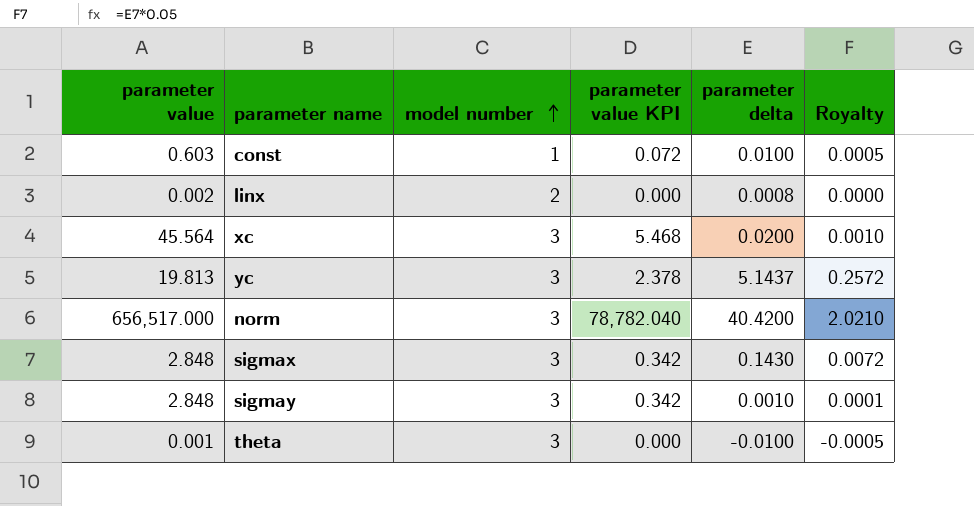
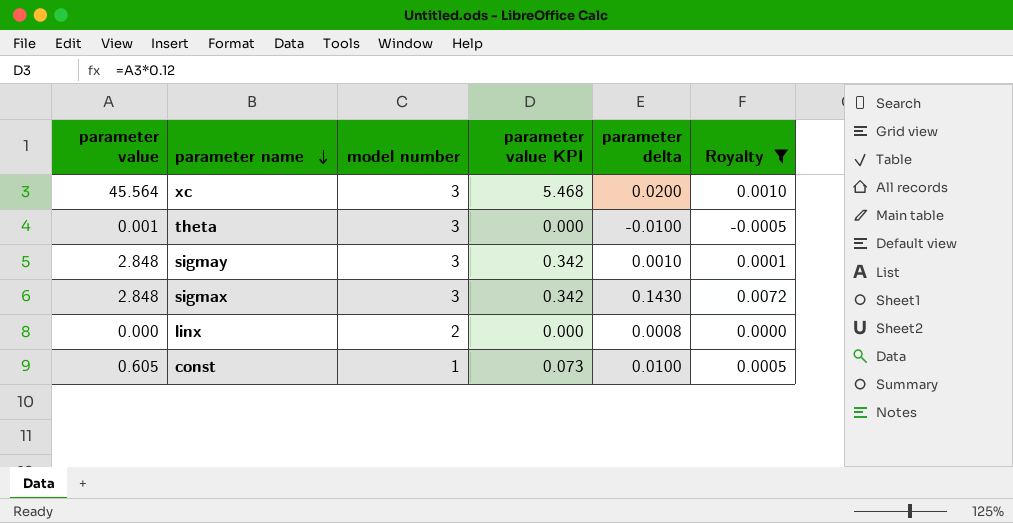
filter: none -> Royalty <= 0.0072
row order: model number ascending -> parameter name descending
linx | parameter value: 0.002 -> 0.000
const | parameter value: 0.603 -> 0.605
const | parameter value KPI: 0.072 -> 0.073

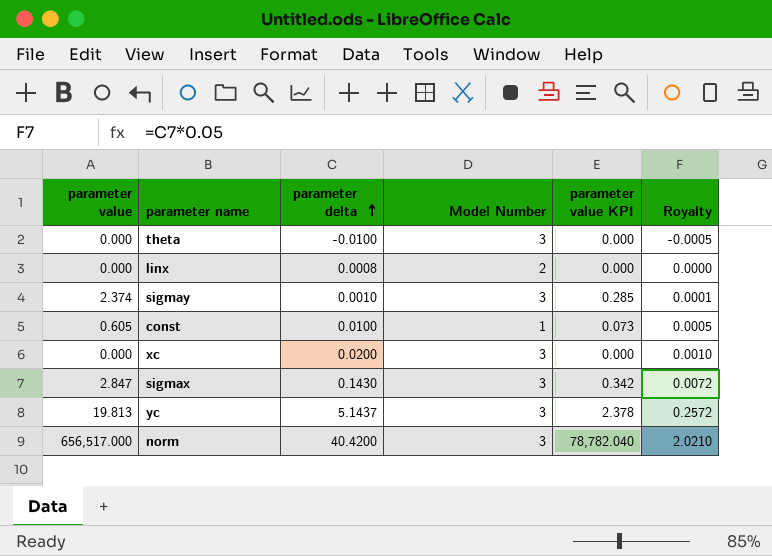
filter: Royalty <= 0.0072 -> none
row order: parameter name descending -> parameter delta ascending
column parameter delta | position: 5 -> 3
column name: model number -> Model Number
theta | parameter value: 0.001 -> 0.000
sigmay | parameter value: 2.848 -> 2.374
sigmay | parameter value KPI: 0.342 -> 0.285
xc | parameter value: 45.564 -> 0.000
xc | parameter value KPI: 5.468 -> 0.000
sigmax | parameter value: 2.848 -> 2.847

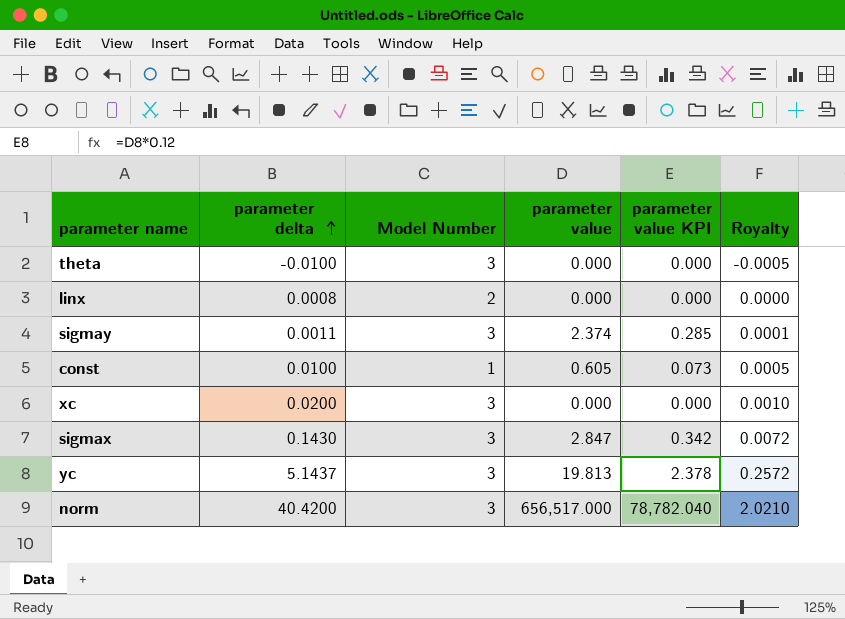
column parameter value | position: 1 -> 4
sigmay | parameter delta: 0.0010 -> 0.0011

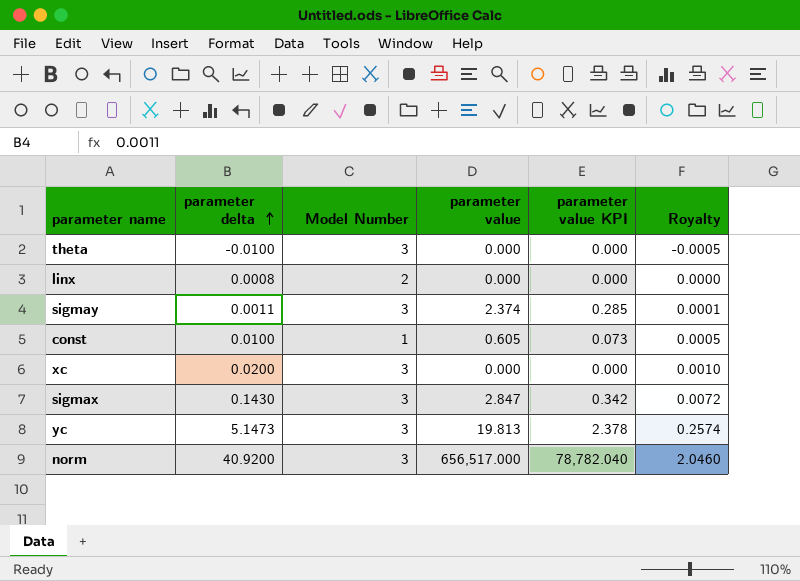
yc | parameter delta: 5.1437 -> 5.1473
yc | Royalty: 0.2572 -> 0.2574
norm | parameter delta: 40.4200 -> 40.9200
norm | Royalty: 2.0210 -> 2.0460

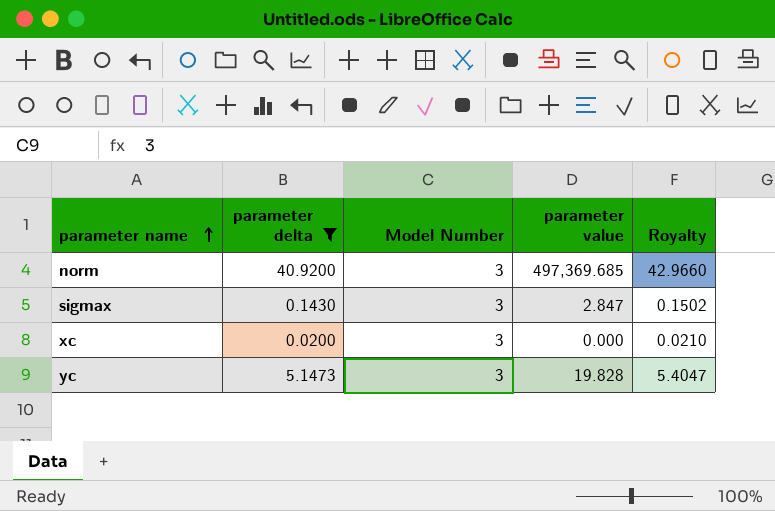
filter: none -> parameter delta >= 0.0200
row order: parameter delta ascending -> parameter name ascending
column parameter value KPI | formula: [parameter value] * 0.12 -> none
column Royalty | formula: [parameter delta] * 0.05 -> [parameter delta] * 1.05
norm | parameter value: 656,517.000 -> 497,369.685
yc | parameter value: 19.813 -> 19.828

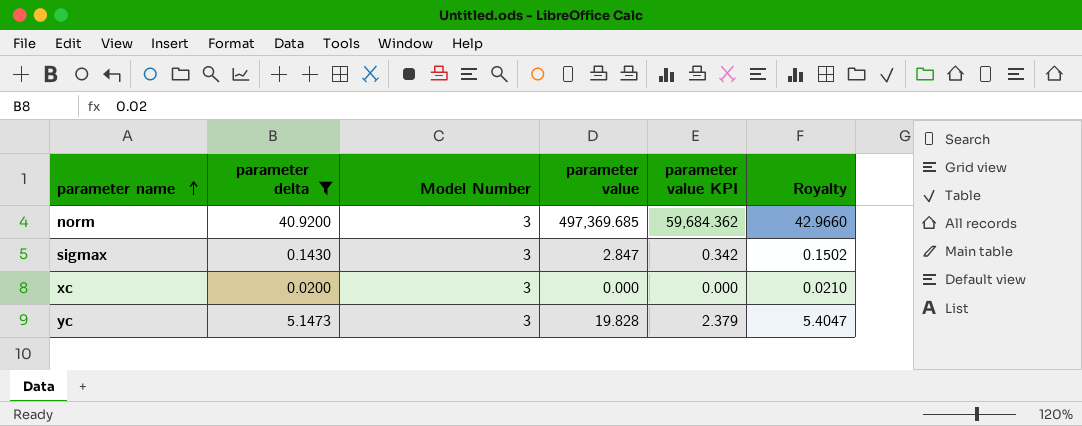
column parameter value KPI | formula: none -> [parameter value] * 0.12

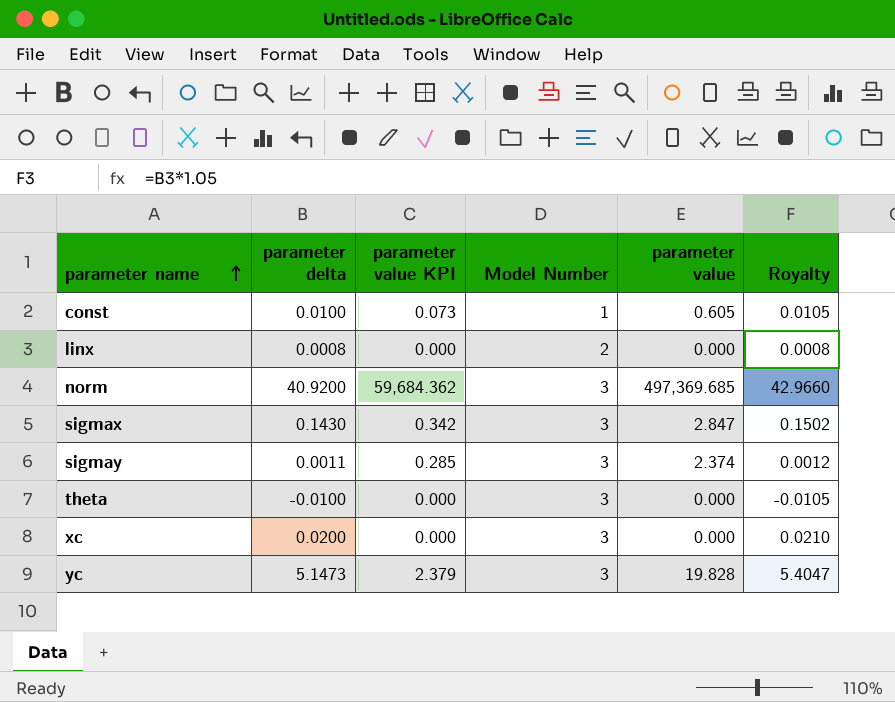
filter: parameter delta >= 0.0200 -> none
column parameter value KPI | position: 5 -> 3

